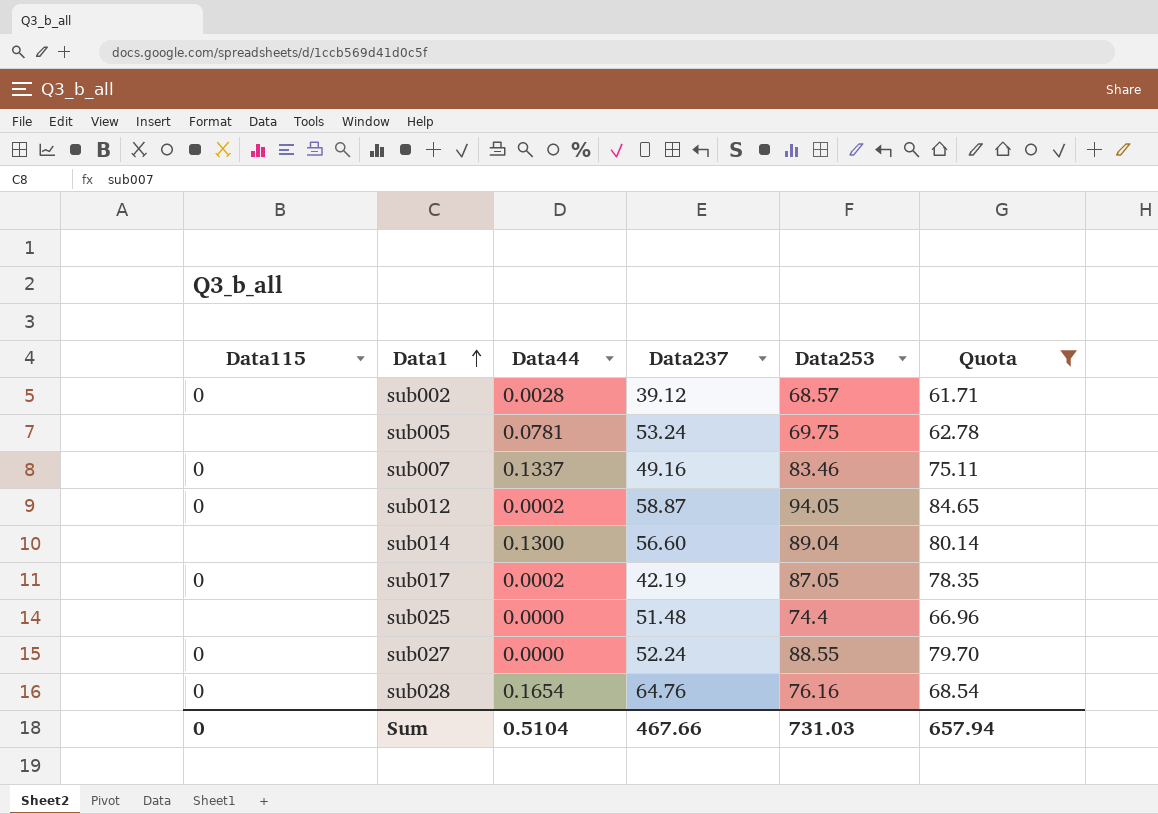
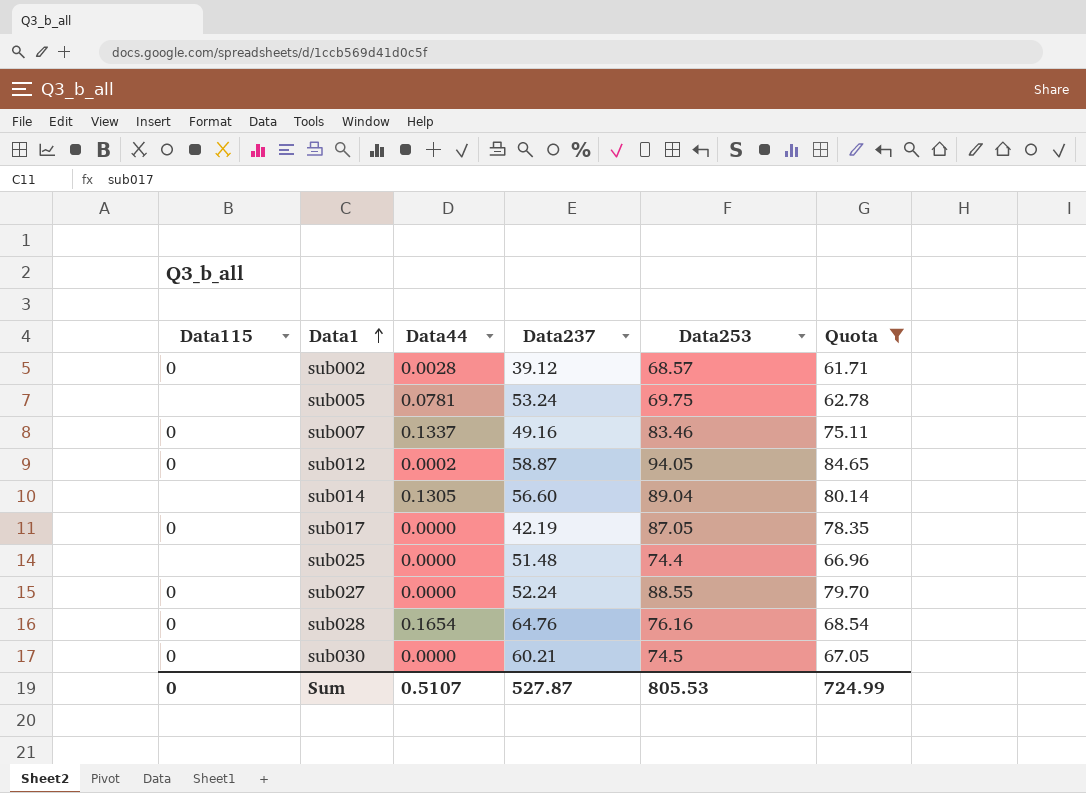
sub014 | Data44: 0.1300 -> 0.1305
sub017 | Data44: 0.0002 -> 0.0000
row sub030: none -> 0 | 0.0000 | 60.21 | 74.5 | 67.05
Sum | Data44: 0.5104 -> 0.5107
Sum | Data237: 467.66 -> 527.87
Sum | Data253: 731.03 -> 805.53
Sum | Quota: 657.94 -> 724.99

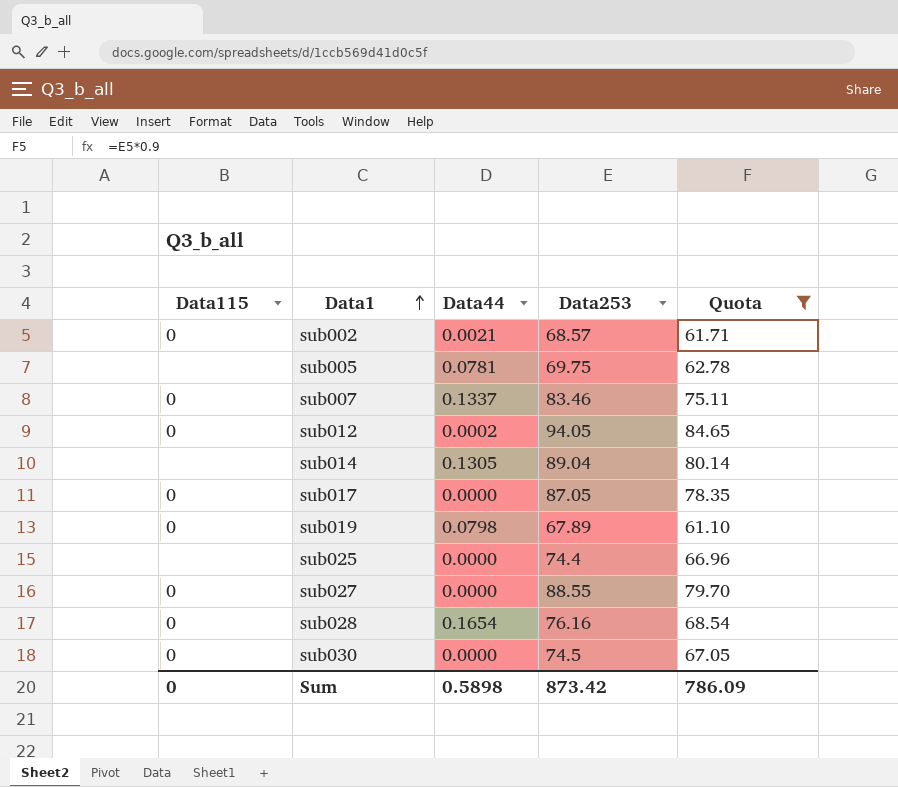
column Data237 | position: 4 -> none
sub002 | Data44: 0.0028 -> 0.0021
row sub019: none -> 0 | 0.0798 | 67.89 | 61.10
Sum | Data44: 0.5107 -> 0.5898
Sum | Data253: 805.53 -> 873.42
Sum | Quota: 724.99 -> 786.09

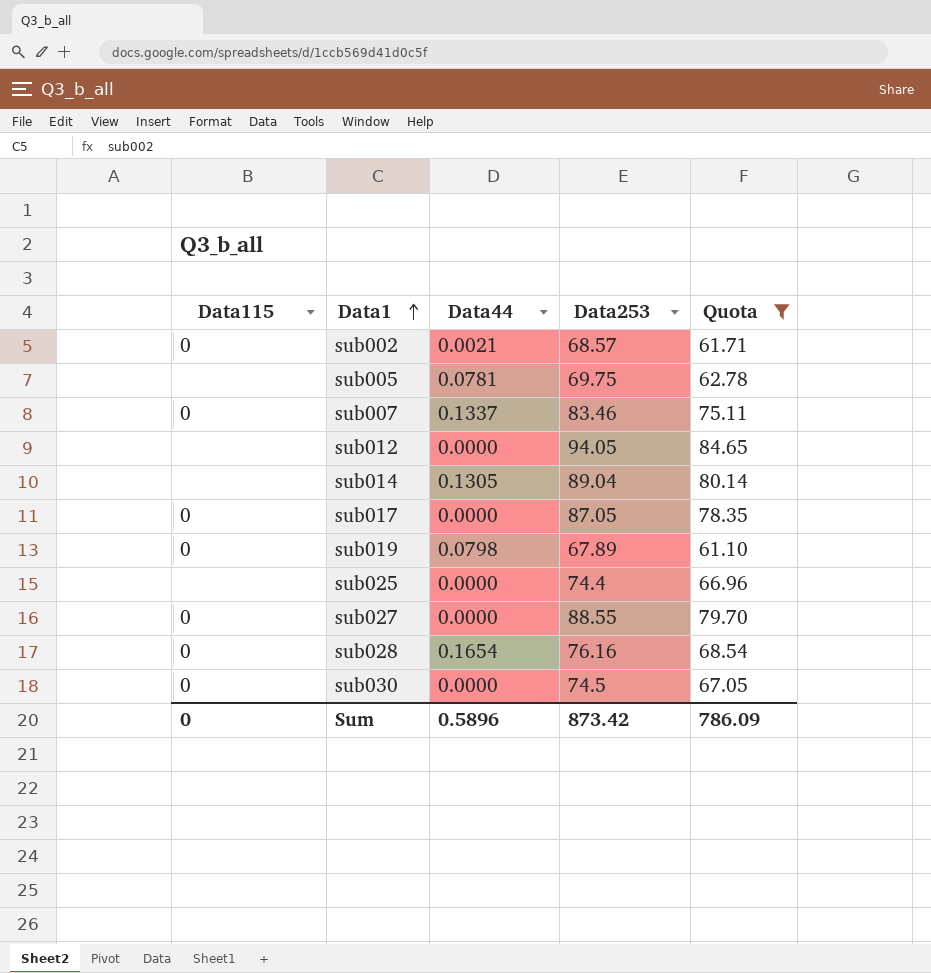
sub012 | Data115: 0 -> none
sub012 | Data44: 0.0002 -> 0.0000
Sum | Data44: 0.5898 -> 0.5896

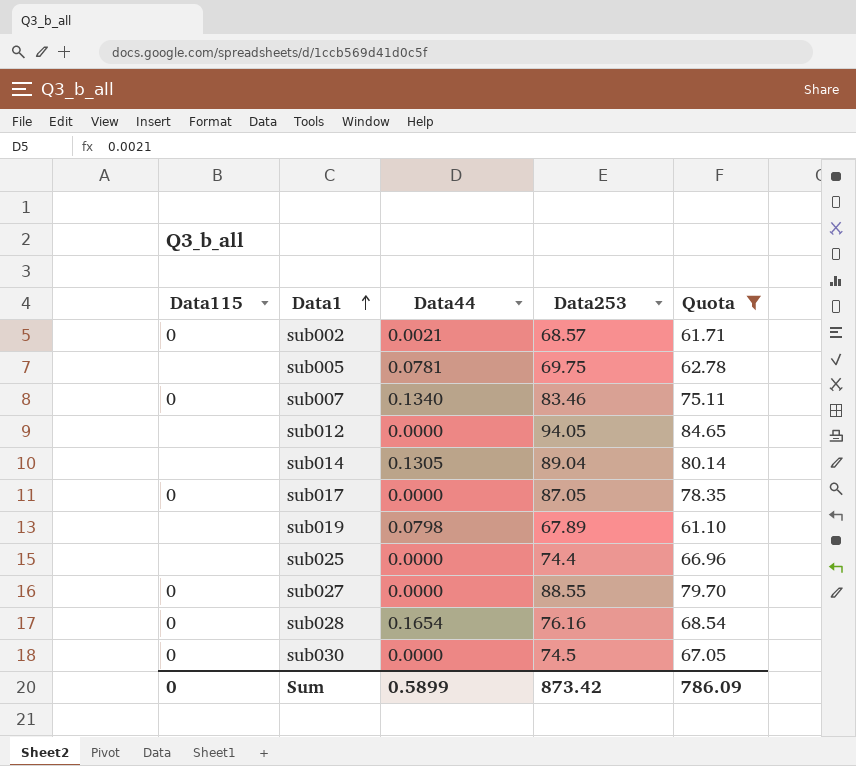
sub007 | Data44: 0.1337 -> 0.1340
sub019 | Data115: 0 -> none
Sum | Data44: 0.5896 -> 0.5899

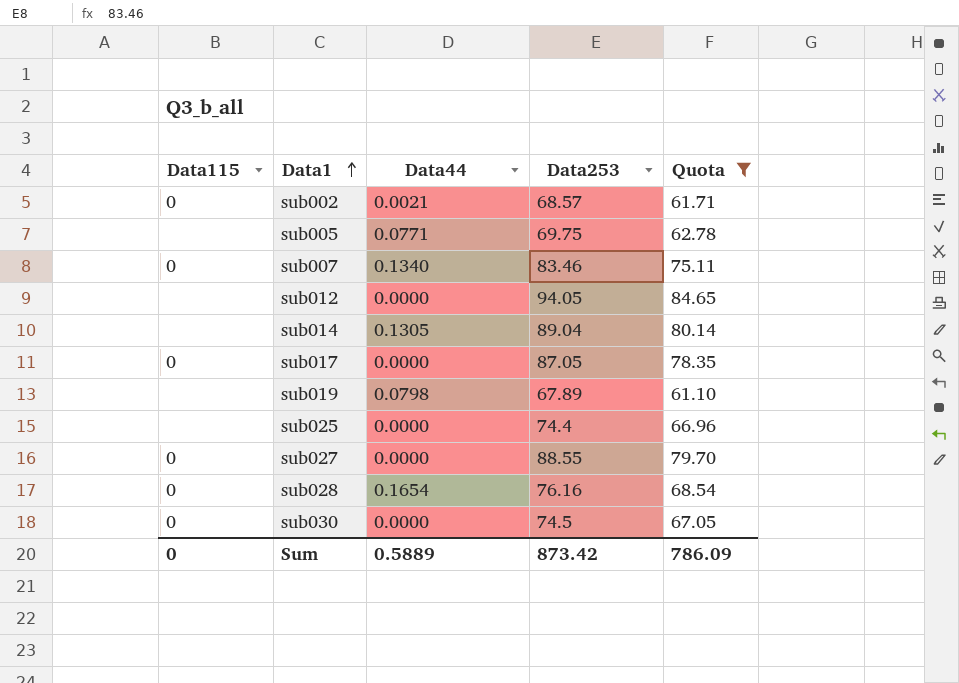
sub005 | Data44: 0.0781 -> 0.0771
Sum | Data44: 0.5899 -> 0.5889

